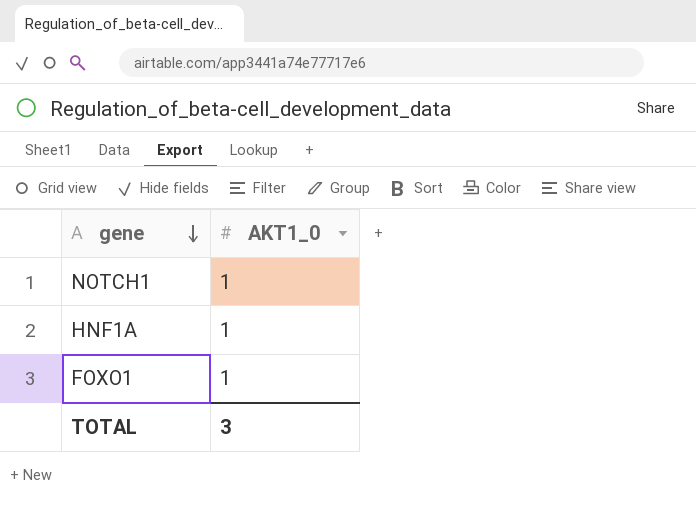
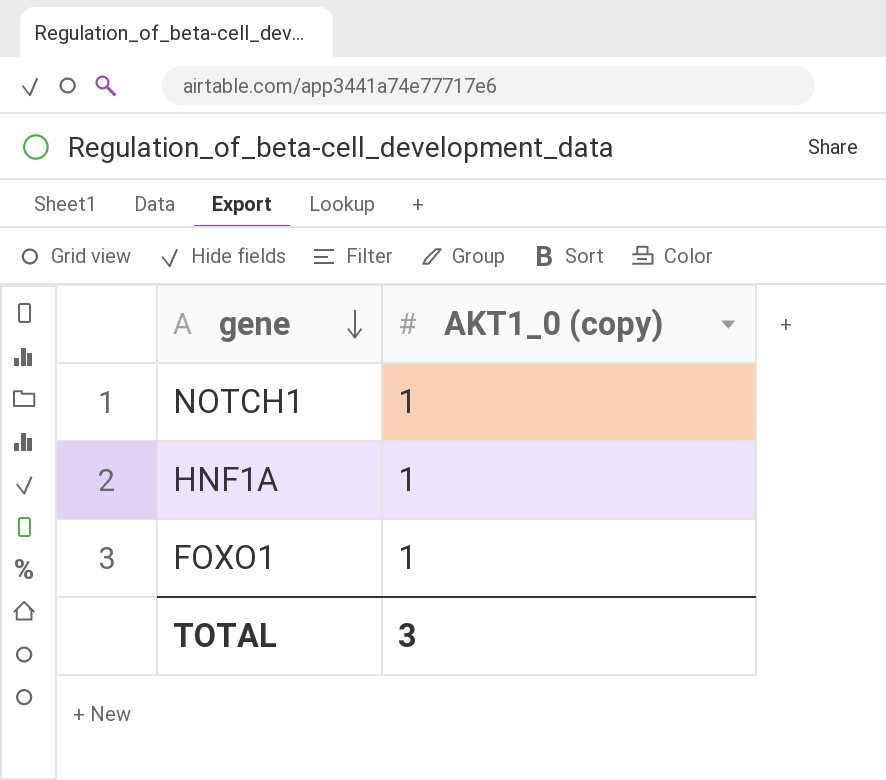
column name: AKT1_0 -> AKT1_0 (copy)

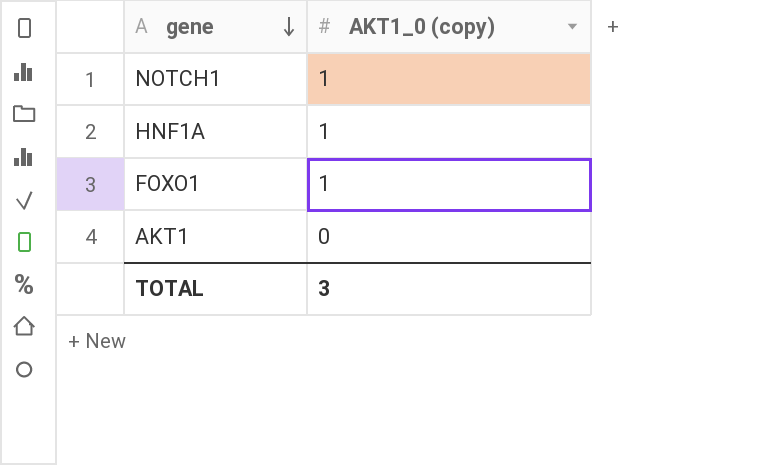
row AKT1: none -> 0

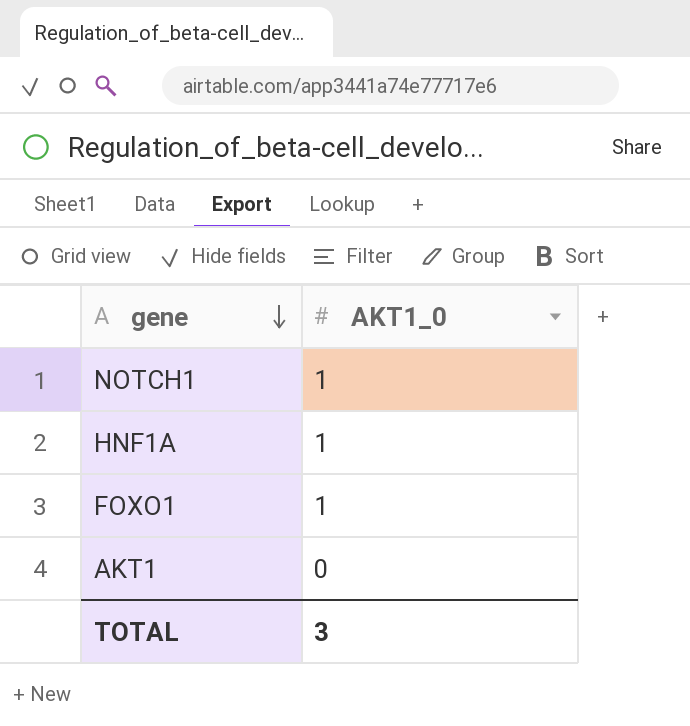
column name: AKT1_0 (copy) -> AKT1_0

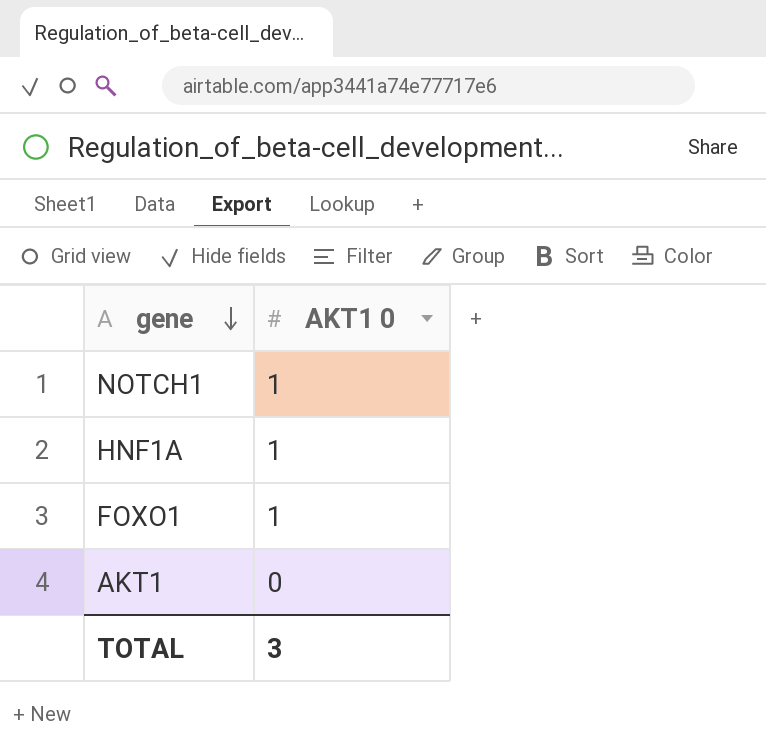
column name: AKT1_0 -> AKT1 0

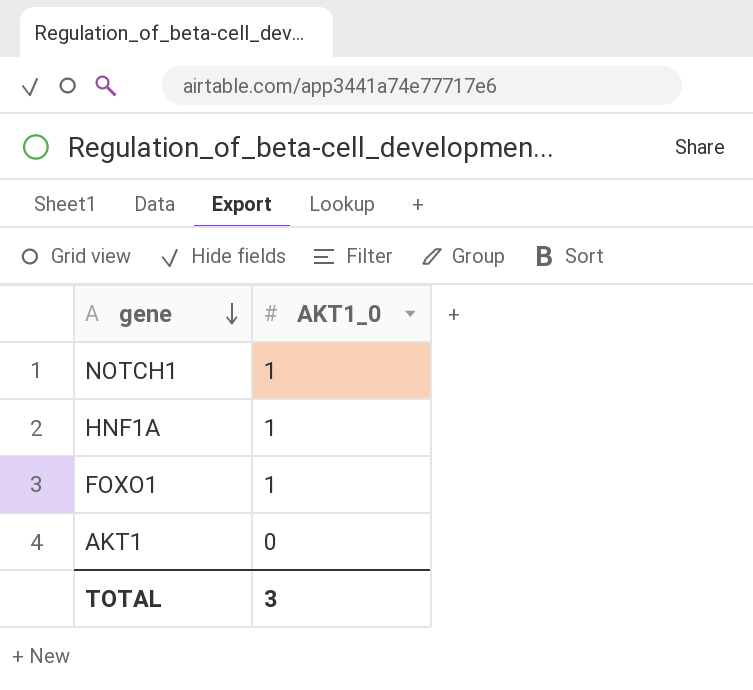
column name: AKT1 0 -> AKT1_0

